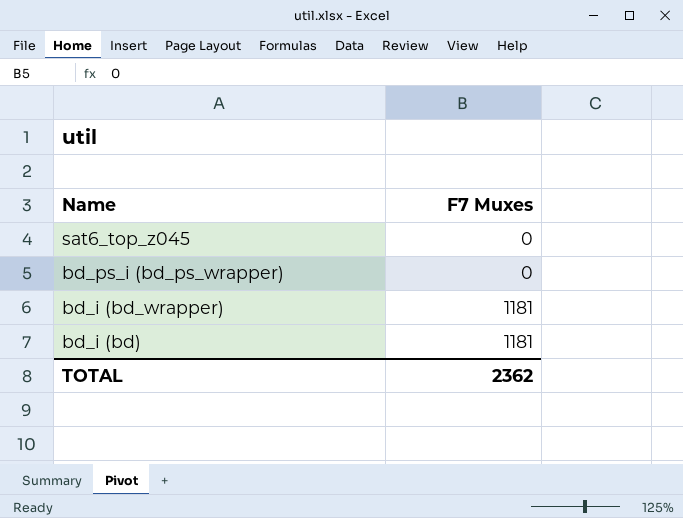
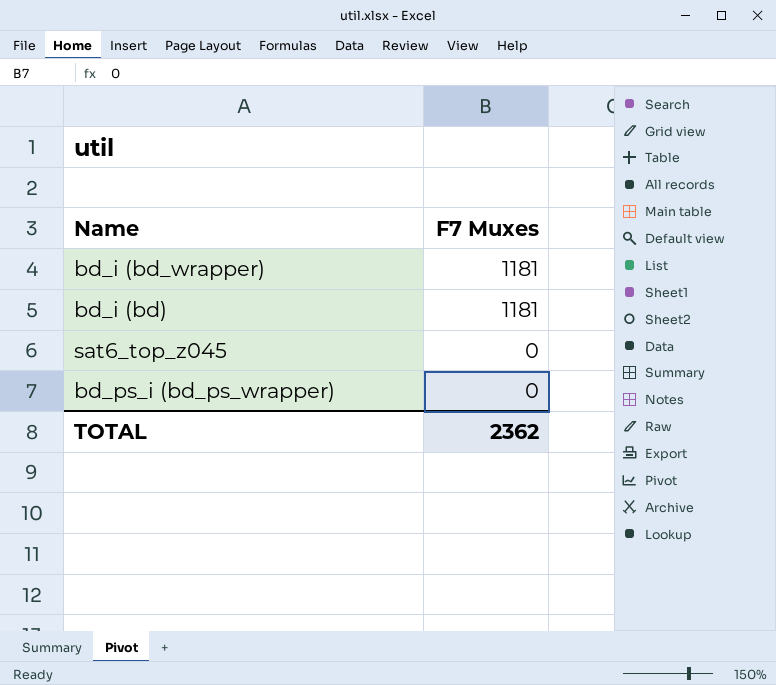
row order: Name descending -> F7 Muxes descending

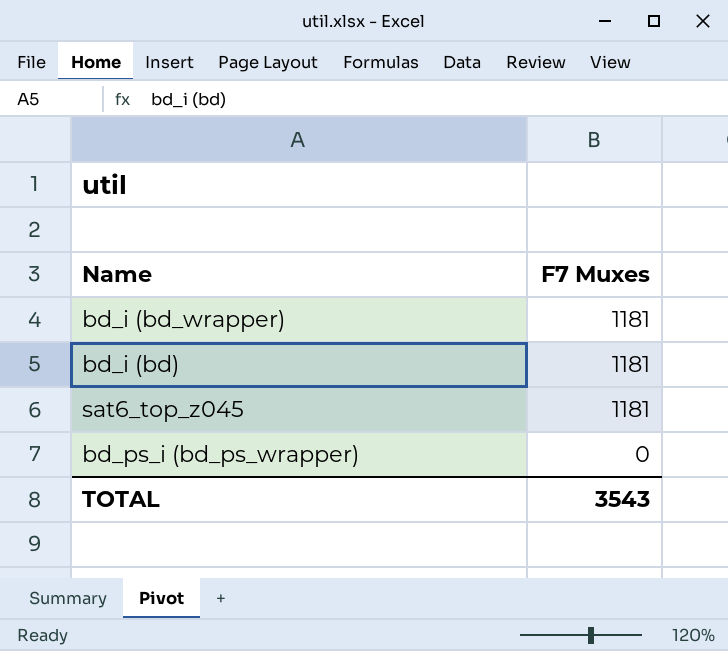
sat6_top_z045 | F7 Muxes: 0 -> 1181
TOTAL | F7 Muxes: 2362 -> 3543

